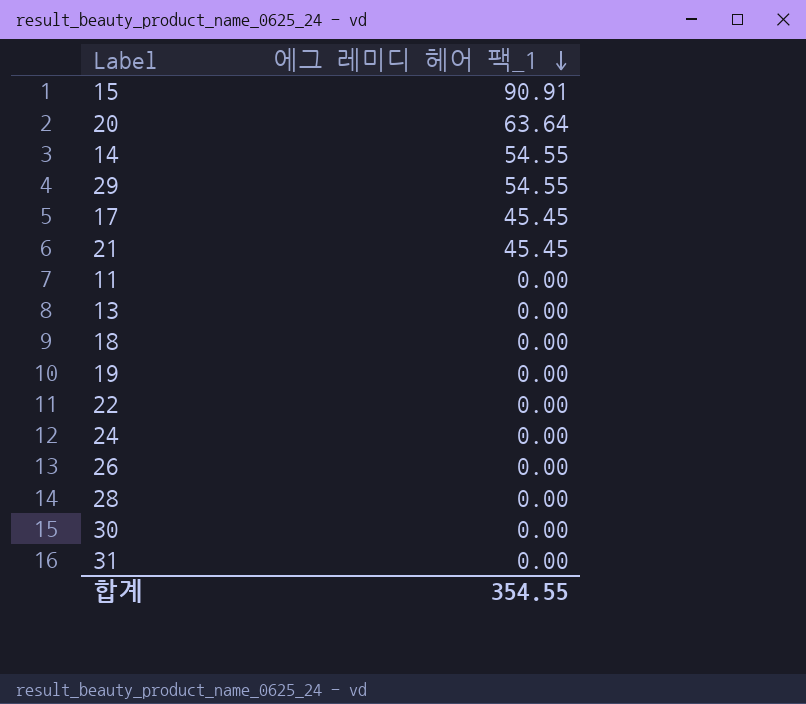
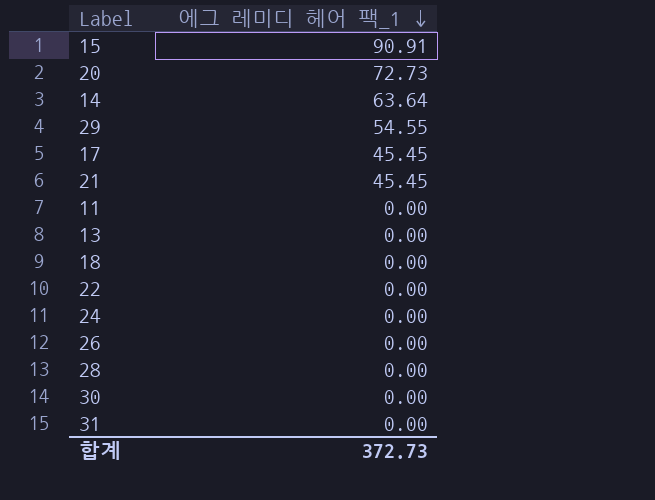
row 19: 0.00 -> none
20 | 에그 레미디 헤어 팩_1: 63.64 -> 72.73
14 | 에그 레미디 헤어 팩_1: 54.55 -> 63.64
합계 | 에그 레미디 헤어 팩_1: 354.55 -> 372.73

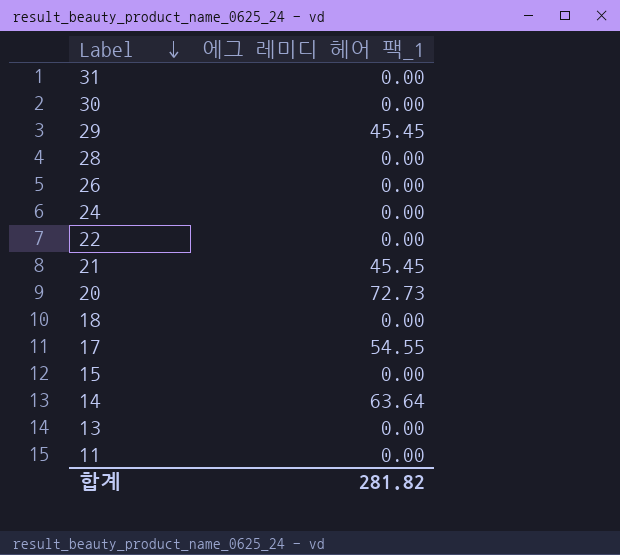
row order: 에그 레미디 헤어 팩_1 descending -> Label descending
29 | 에그 레미디 헤어 팩_1: 54.55 -> 45.45
17 | 에그 레미디 헤어 팩_1: 45.45 -> 54.55
15 | 에그 레미디 헤어 팩_1: 90.91 -> 0.00
합계 | 에그 레미디 헤어 팩_1: 372.73 -> 281.82

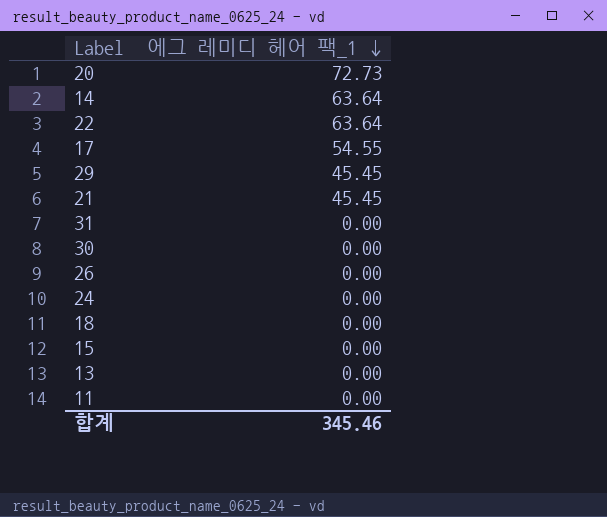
row order: Label descending -> 에그 레미디 헤어 팩_1 descending
row 28: 0.00 -> none
22 | 에그 레미디 헤어 팩_1: 0.00 -> 63.64
합계 | 에그 레미디 헤어 팩_1: 281.82 -> 345.46

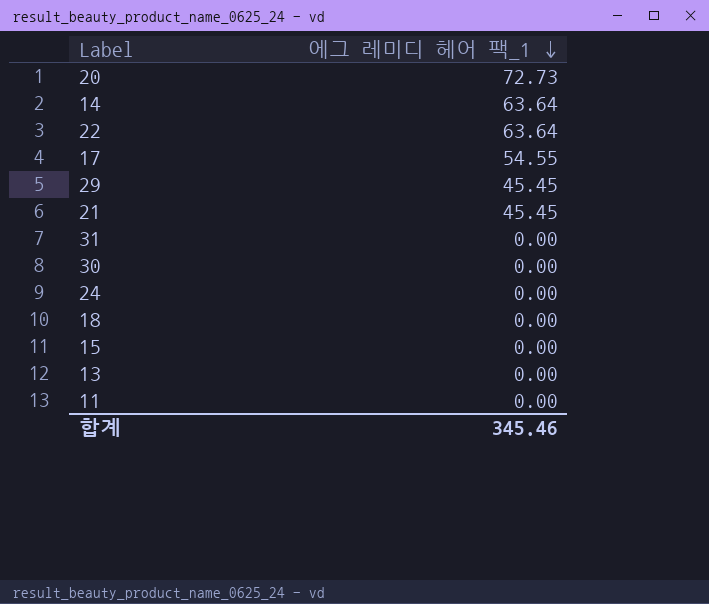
row 26: 0.00 -> none

